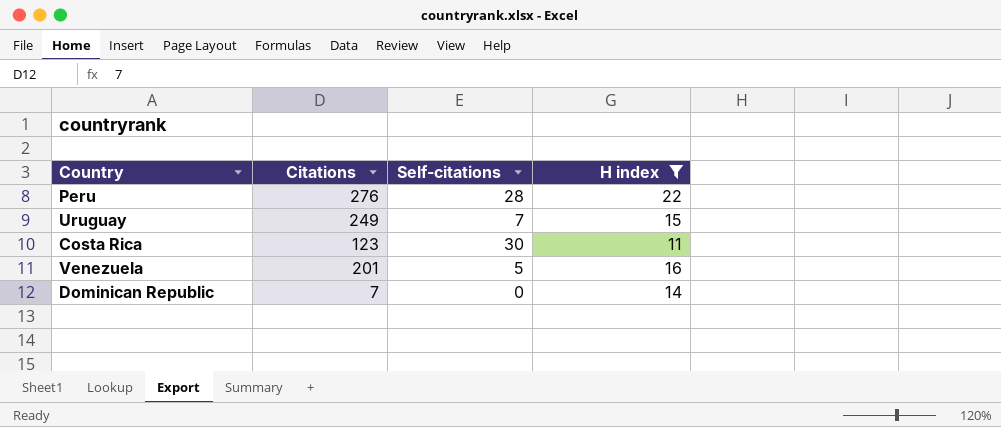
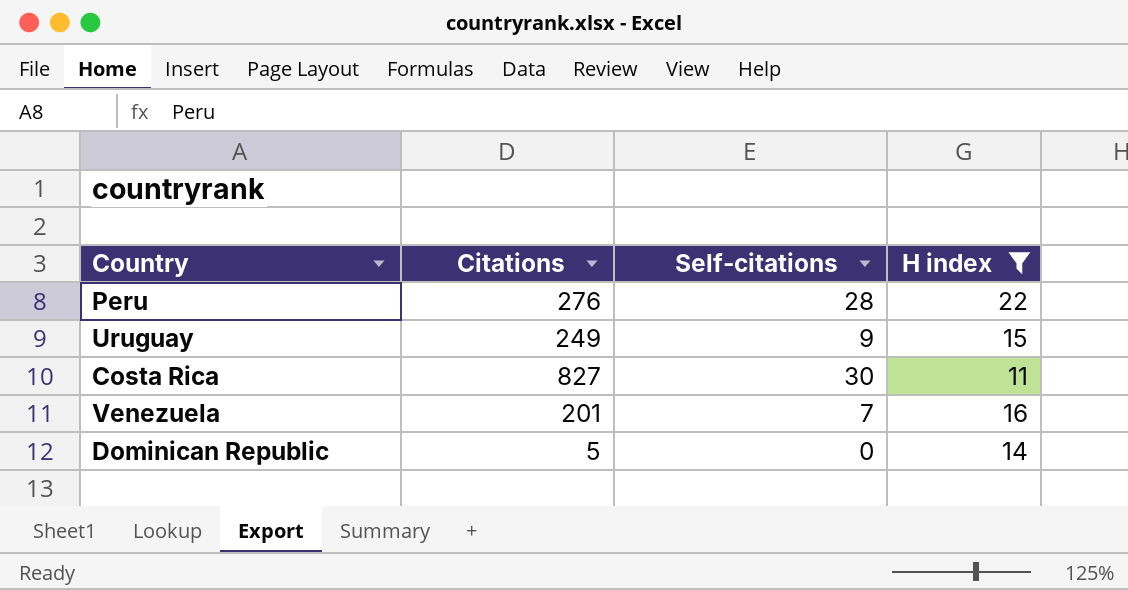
Uruguay | Self-citations: 7 -> 9
Costa Rica | Citations: 123 -> 827
Venezuela | Self-citations: 5 -> 7
Dominican Republic | Citations: 7 -> 5

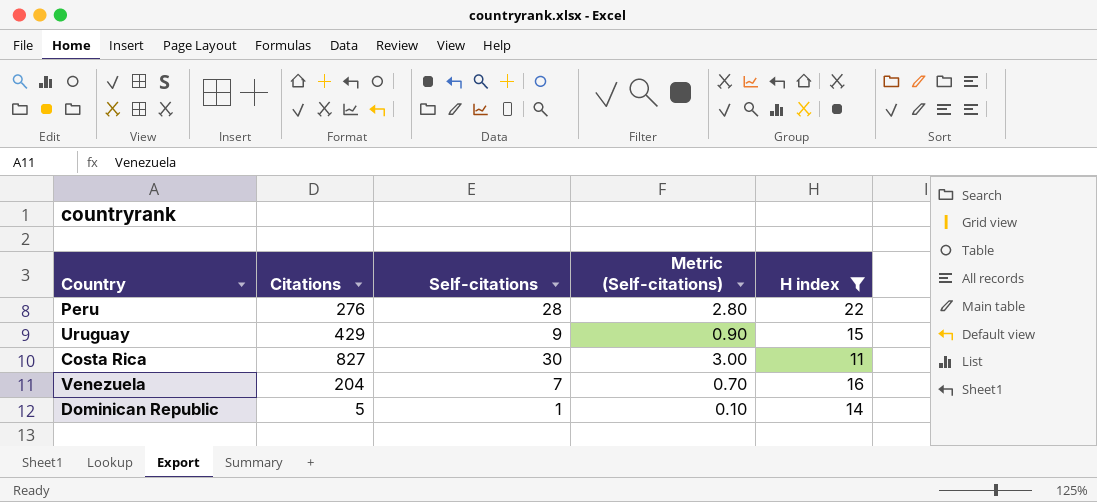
column Metric (Self-citations) | formula: none -> [Self-citations] * 0.1
Uruguay | Citations: 249 -> 429
Venezuela | Citations: 201 -> 204
Dominican Republic | Self-citations: 0 -> 1

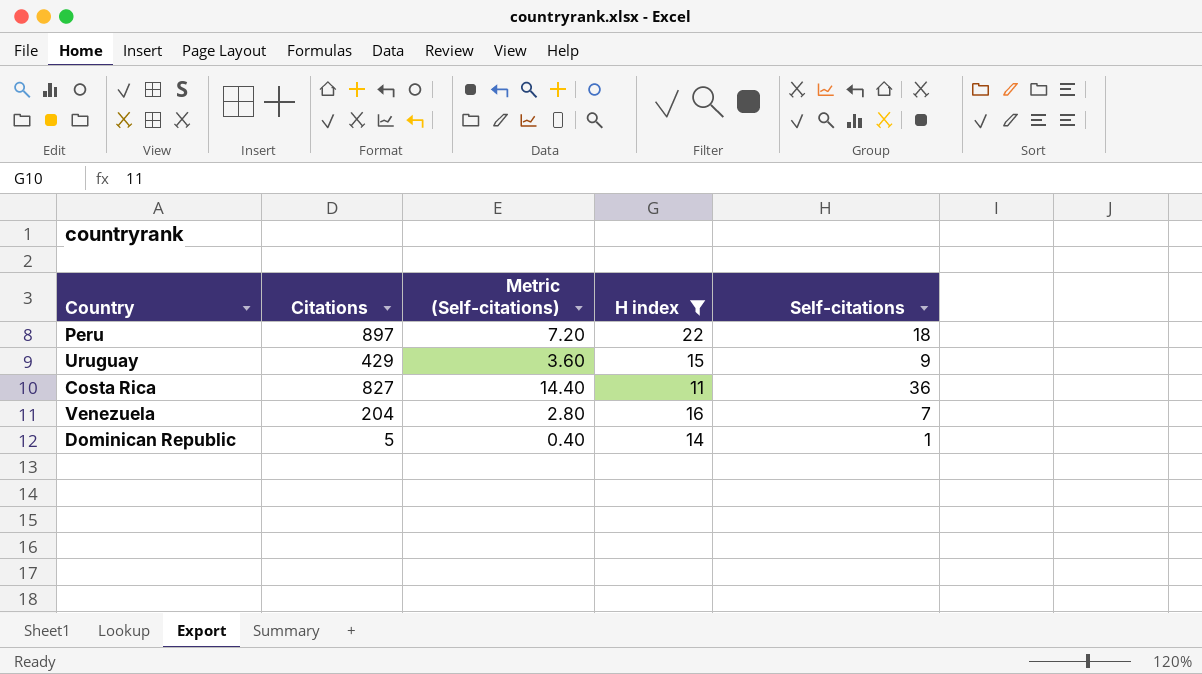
column Metric (Self-citations) | formula: [Self-citations] * 0.1 -> [Self-citations] * 0.4
column Self-citations | position: 3 -> 5
Peru | Citations: 276 -> 897
Peru | Self-citations: 28 -> 18
Costa Rica | Self-citations: 30 -> 36

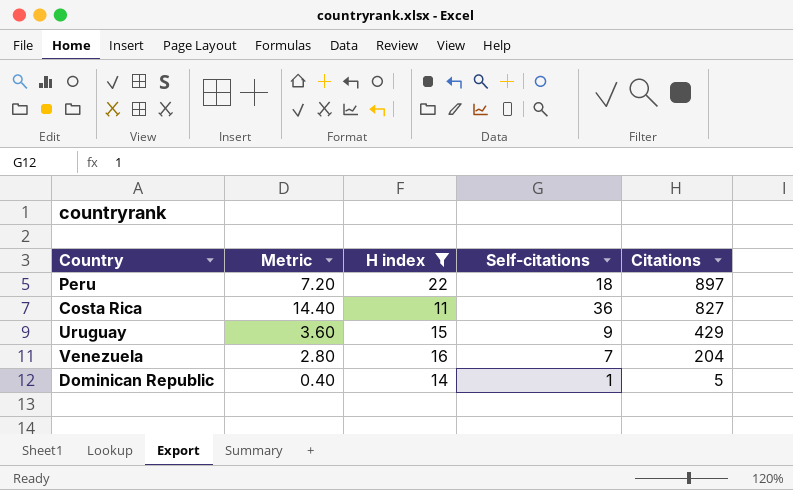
row order: none -> Citations descending
column name: Metric (Self-citations) -> Metric
column Citations | position: 2 -> 5

